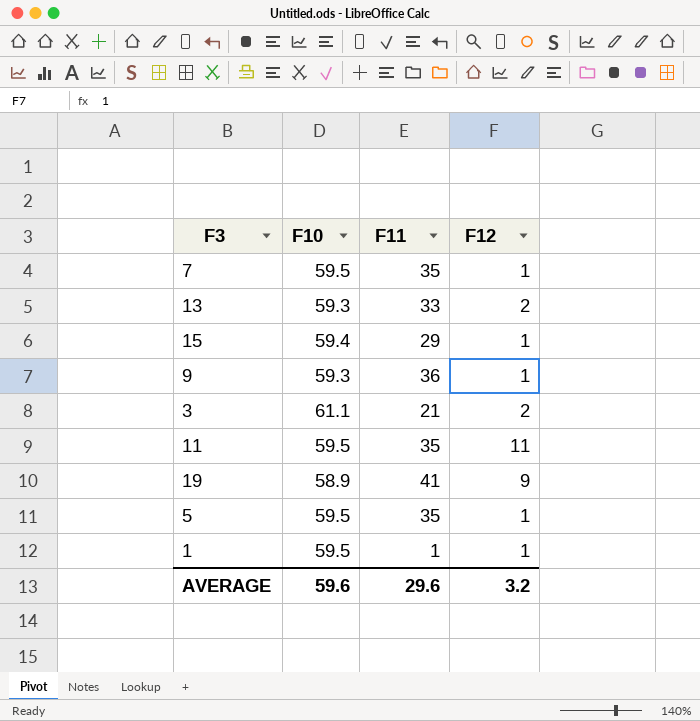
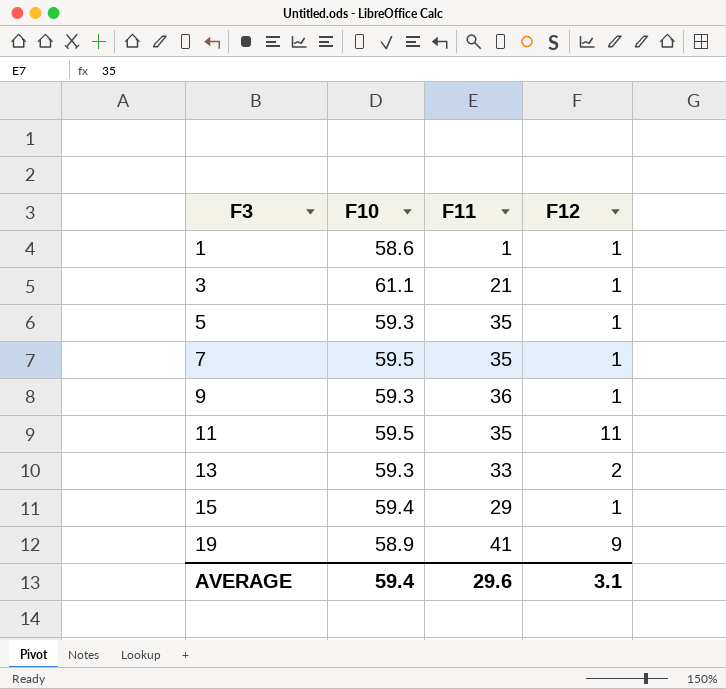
row order: none -> F3 ascending
1 | F10: 59.5 -> 58.6
3 | F12: 2 -> 1
5 | F10: 59.5 -> 59.3
AVERAGE | F10: 59.6 -> 59.4
AVERAGE | F12: 3.2 -> 3.1

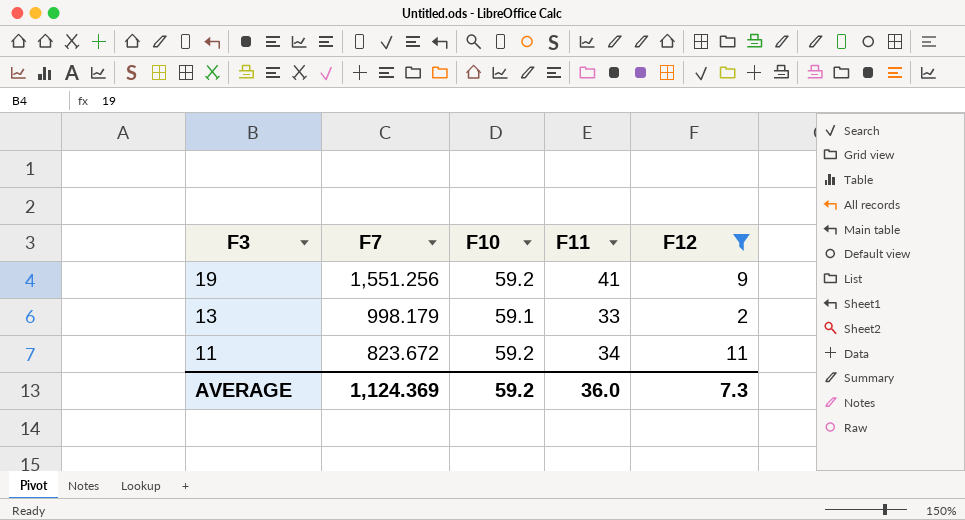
filter: none -> F12 != 1
row order: F3 ascending -> F3 descending
column F7 | position: none -> 2
19 | F10: 58.9 -> 59.2
13 | F10: 59.3 -> 59.1
11 | F10: 59.5 -> 59.2
11 | F11: 35 -> 34
AVERAGE | F10: 59.4 -> 59.2
AVERAGE | F11: 29.6 -> 36.0
AVERAGE | F12: 3.1 -> 7.3

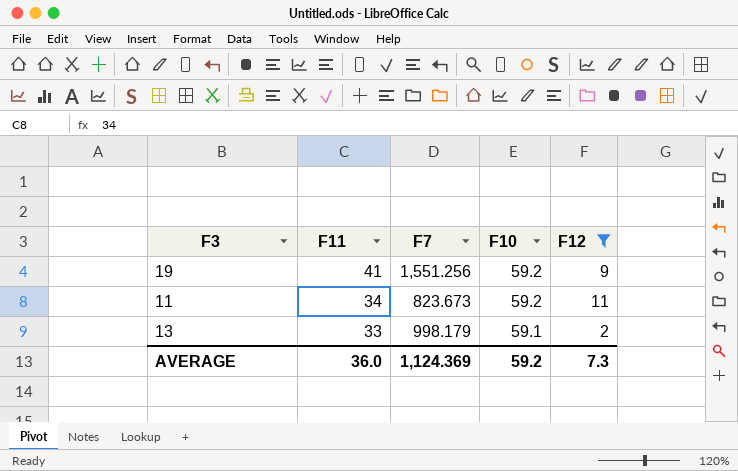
row order: F3 descending -> F11 descending
column F11 | position: 4 -> 2
11 | F7: 823.672 -> 823.673

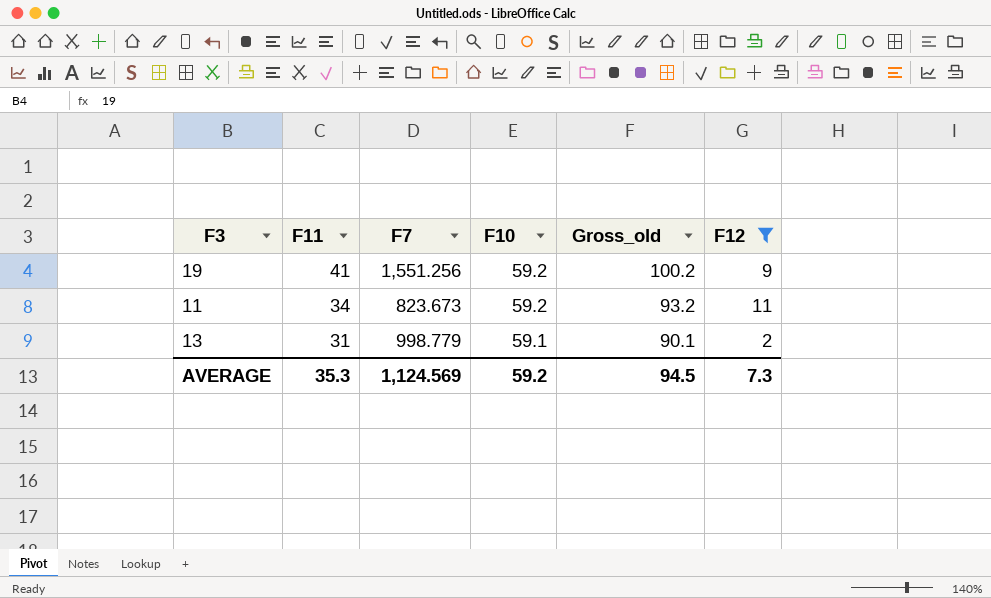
column Gross_old | formula: none -> [F11] + [F10]
13 | F11: 33 -> 31
13 | F7: 998.179 -> 998.779
AVERAGE | F11: 36.0 -> 35.3
AVERAGE | F7: 1,124.369 -> 1,124.569

